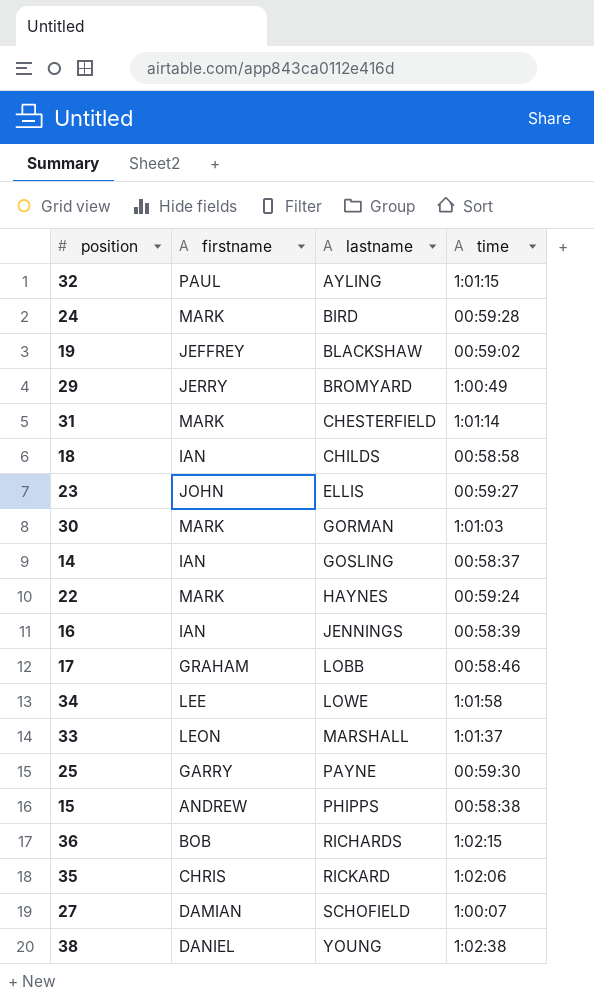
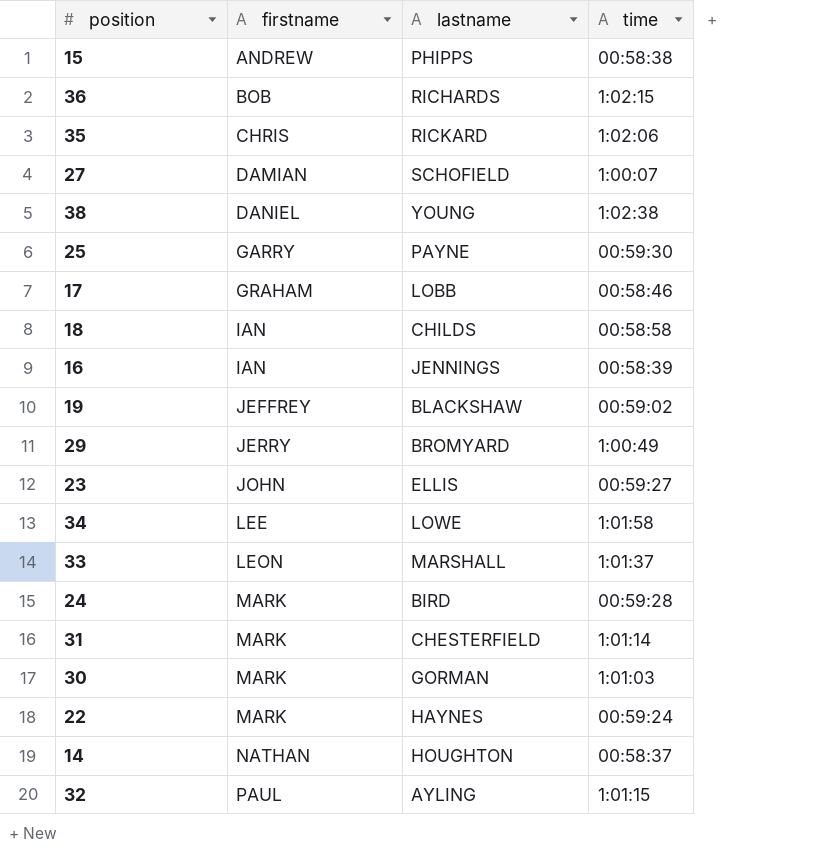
row order: lastname ascending -> firstname ascending
14 | firstname: IAN -> NATHAN
14 | lastname: GOSLING -> HOUGHTON

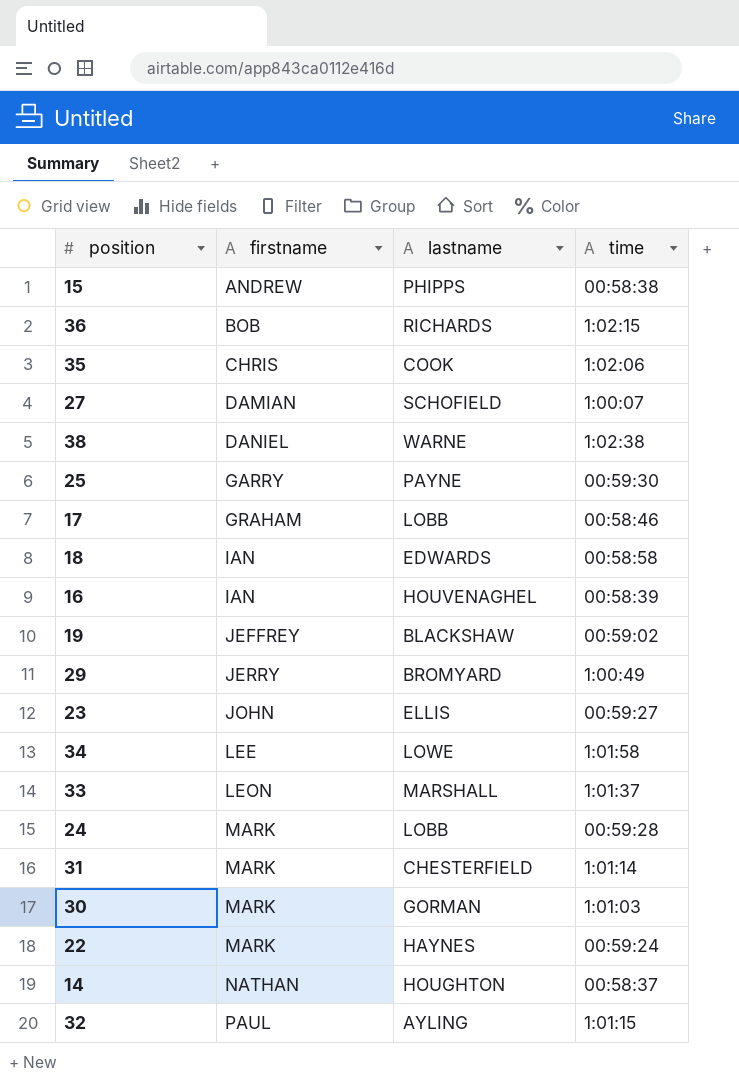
35 | lastname: RICKARD -> COOK
38 | lastname: YOUNG -> WARNE
18 | lastname: CHILDS -> EDWARDS
16 | lastname: JENNINGS -> HOUVENAGHEL
24 | lastname: BIRD -> LOBB

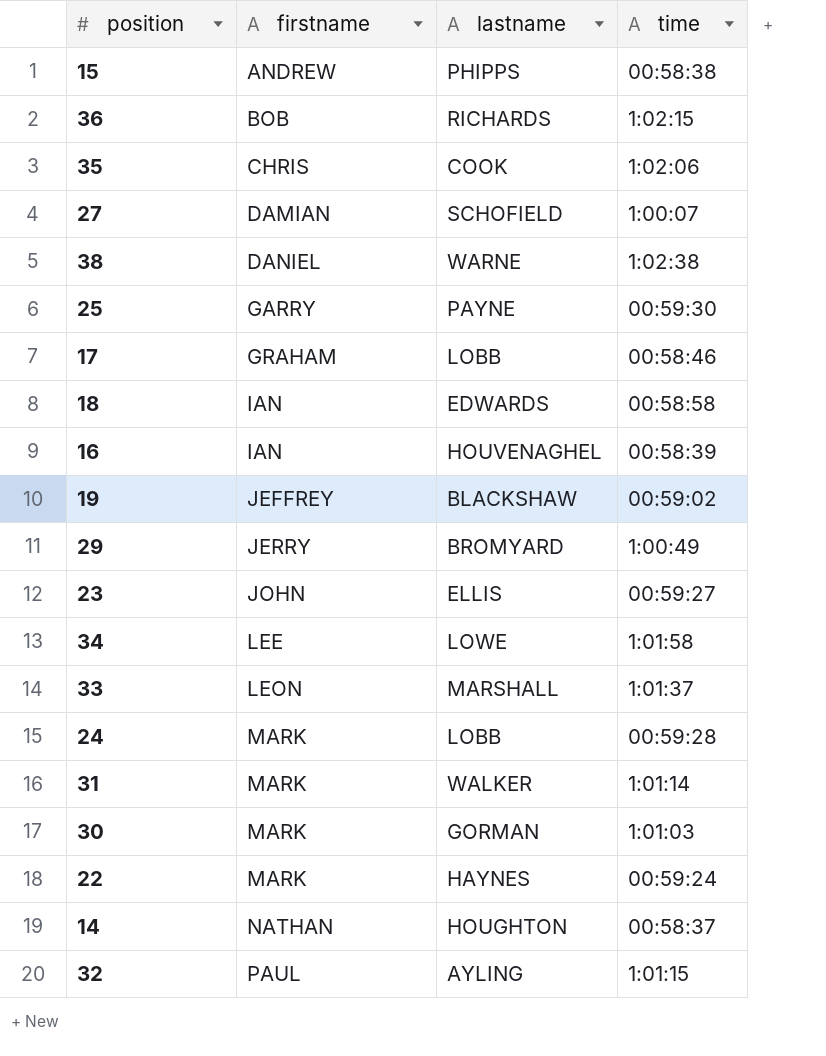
31 | lastname: CHESTERFIELD -> WALKER

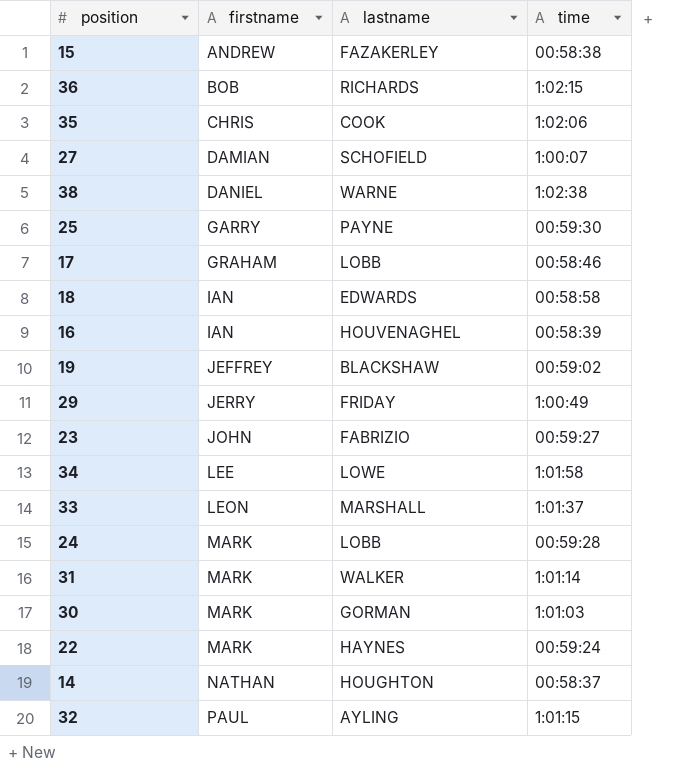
15 | lastname: PHIPPS -> FAZAKERLEY
29 | lastname: BROMYARD -> FRIDAY
23 | lastname: ELLIS -> FABRIZIO

